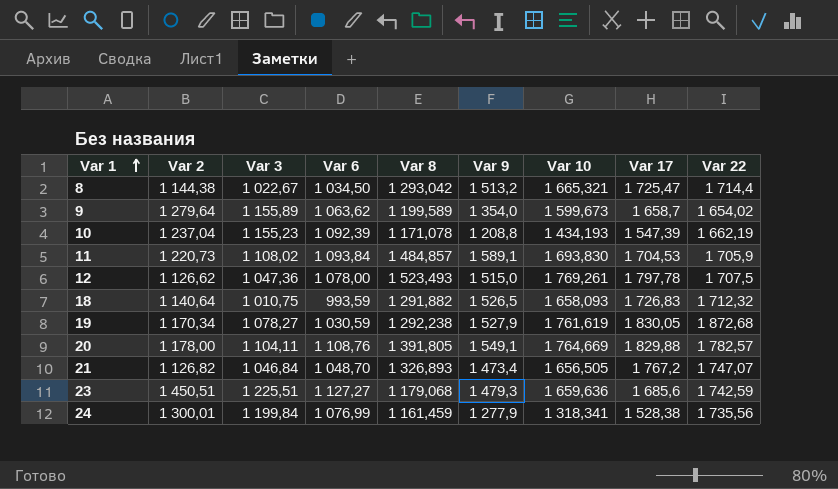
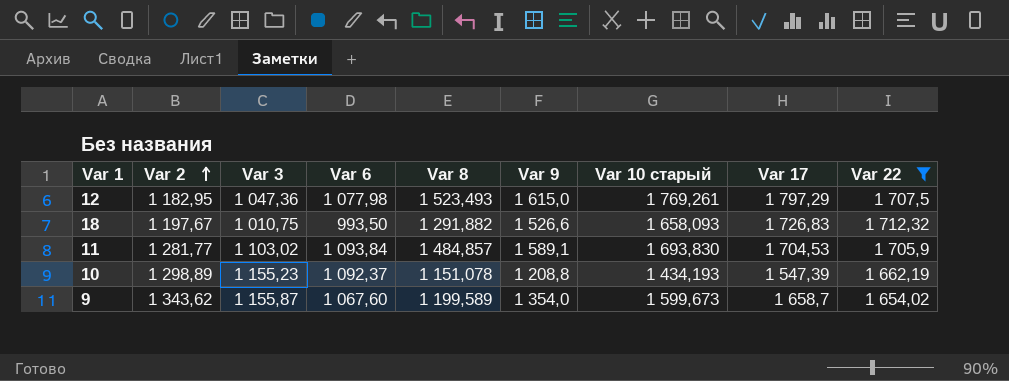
filter: none -> Var 22 <= 1 712,32
row order: Var 1 ascending -> Var 2 ascending
column name: Var 10 -> Var 10 старый
12 | Var 2: 1 126,62 -> 1 182,95
12 | Var 6: 1 078,00 -> 1 077,98
12 | Var 9: 1 515,0 -> 1 615,0
12 | Var 17: 1 797,78 -> 1 797,29
18 | Var 2: 1 140,64 -> 1 197,67
18 | Var 6: 993,59 -> 993,50
18 | Var 9: 1 526,5 -> 1 526,6
11 | Var 2: 1 220,73 -> 1 281,77
11 | Var 3: 1 108,02 -> 1 103,02
10 | Var 2: 1 237,04 -> 1 298,89
10 | Var 6: 1 092,39 -> 1 092,37
10 | Var 8: 1 171,078 -> 1 151,078
9 | Var 2: 1 279,64 -> 1 343,62
9 | Var 3: 1 155,89 -> 1 155,87
9 | Var 6: 1 063,62 -> 1 067,60

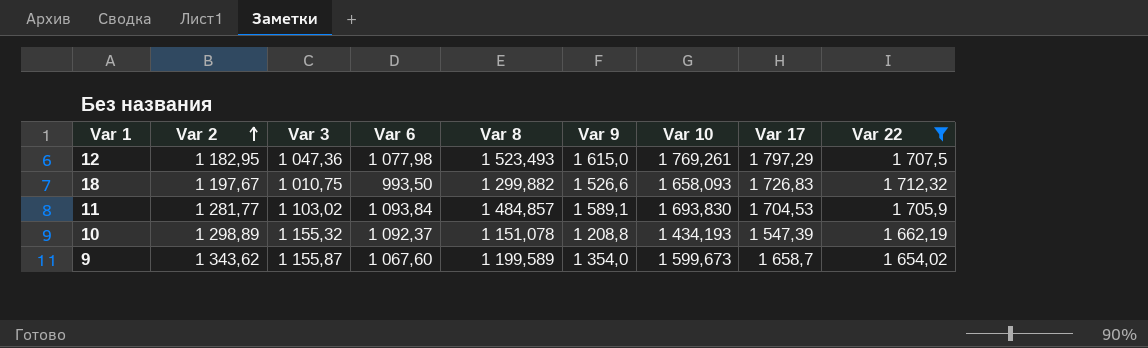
column name: Var 10 старый -> Var 10
18 | Var 8: 1 291,882 -> 1 299,882
10 | Var 3: 1 155,23 -> 1 155,32

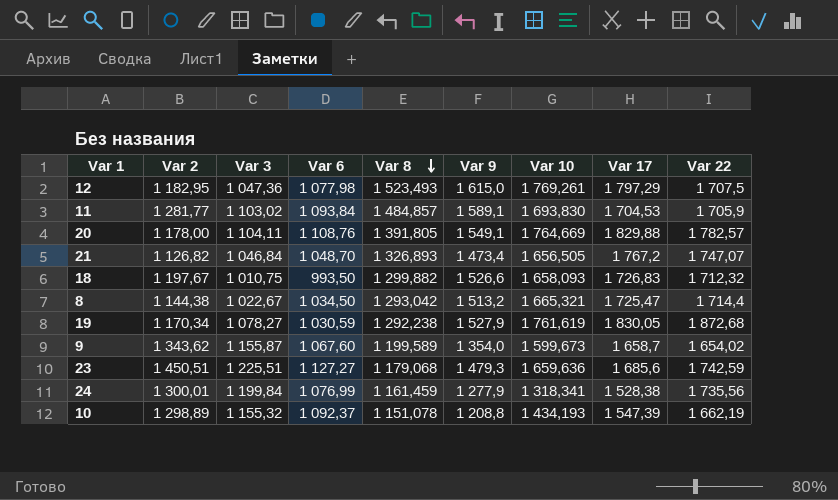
filter: Var 22 <= 1 712,32 -> none
row order: Var 2 ascending -> Var 8 descending

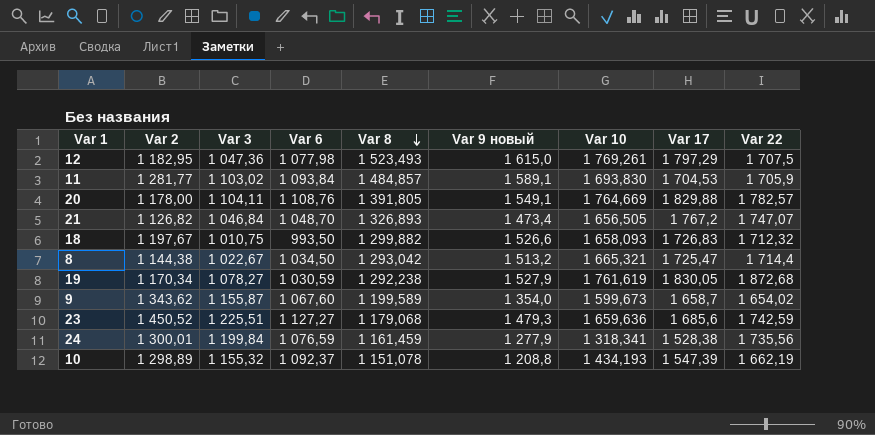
column name: Var 9 -> Var 9 новый
23 | Var 2: 1 450,51 -> 1 450,52
24 | Var 6: 1 076,99 -> 1 076,59

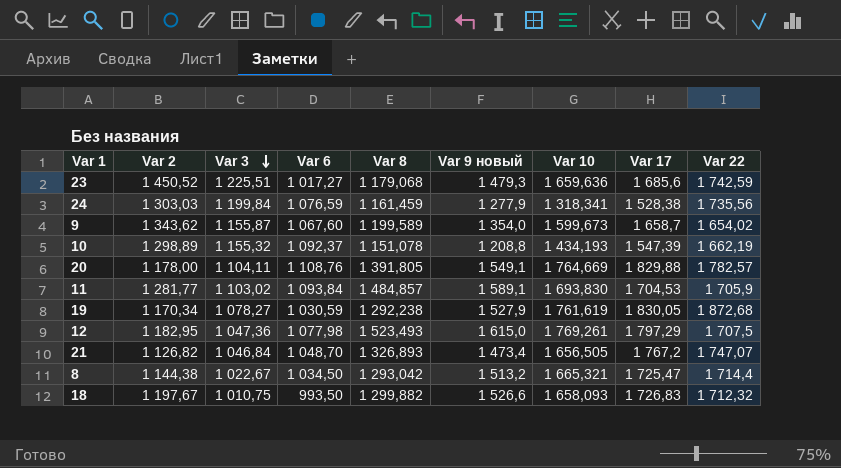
row order: Var 8 descending -> Var 3 descending
23 | Var 6: 1 127,27 -> 1 017,27
24 | Var 2: 1 300,01 -> 1 303,03

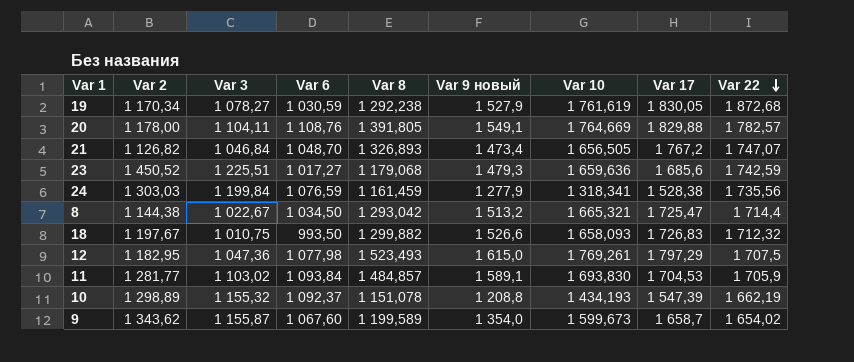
row order: Var 3 descending -> Var 22 descending

